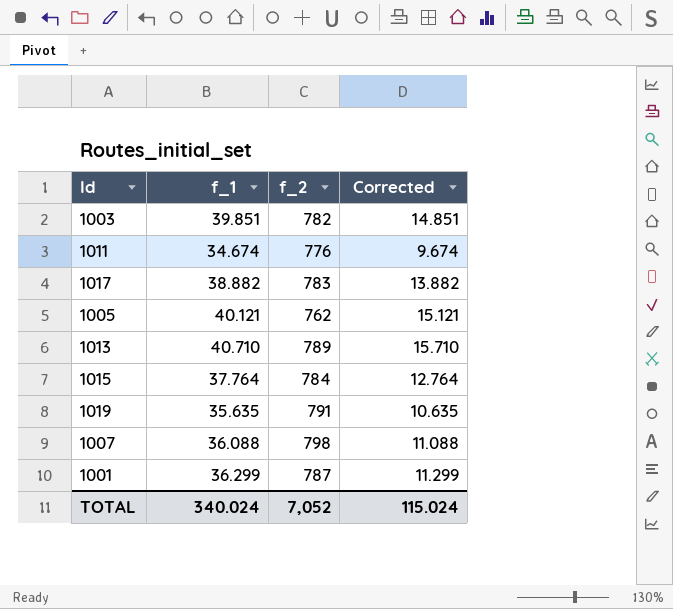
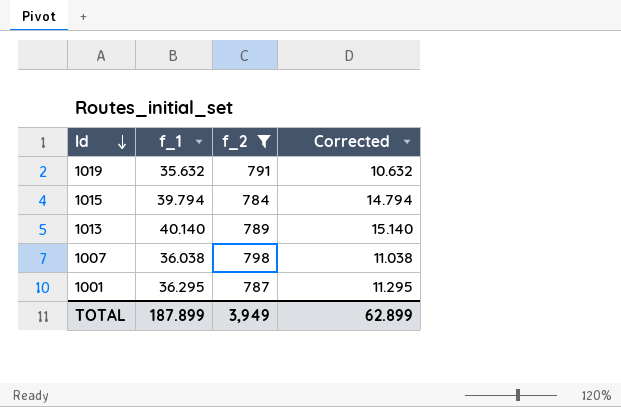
filter: none -> f_2 >= 784
row order: none -> Id descending
1019 | f_1: 35.635 -> 35.632
1019 | Corrected: 10.635 -> 10.632
1015 | f_1: 37.764 -> 39.794
1015 | Corrected: 12.764 -> 14.794
1013 | f_1: 40.710 -> 40.140
1013 | Corrected: 15.710 -> 15.140
1007 | f_1: 36.088 -> 36.038
1007 | Corrected: 11.088 -> 11.038
1001 | f_1: 36.299 -> 36.295
1001 | Corrected: 11.299 -> 11.295
TOTAL | f_1: 340.024 -> 187.899
TOTAL | f_2: 7,052 -> 3,949
TOTAL | Corrected: 115.024 -> 62.899

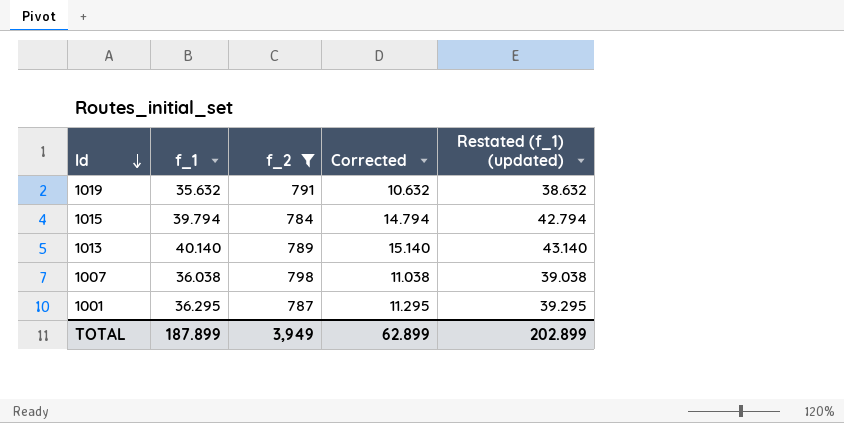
column Restated (f_1) (updated) | formula: none -> [f_1] + 3

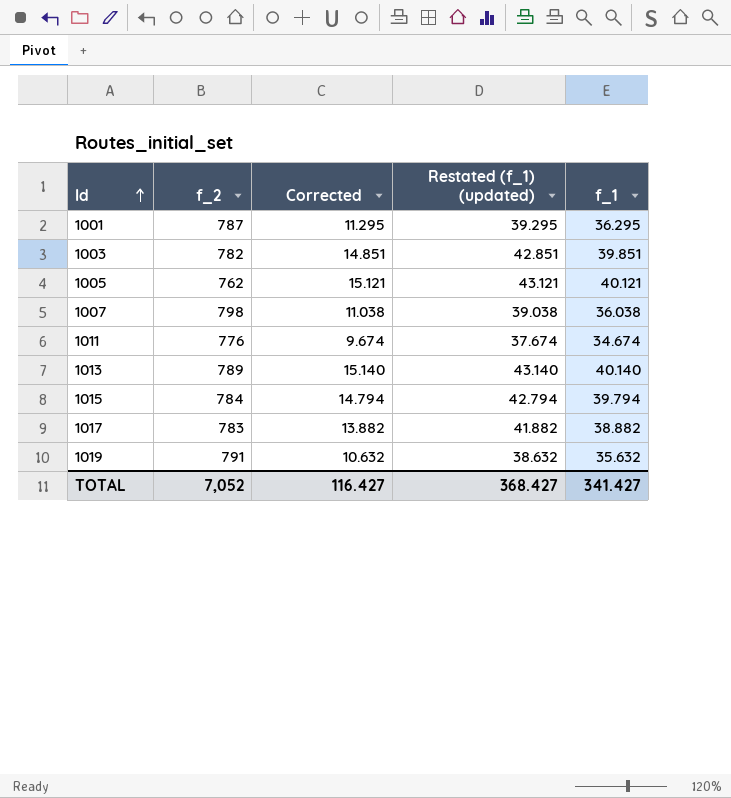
filter: f_2 >= 784 -> none
row order: Id descending -> Id ascending
column f_1 | position: 2 -> 5
TOTAL | f_2: 3,949 -> 7,052
TOTAL | Corrected: 62.899 -> 116.427
TOTAL | Restated (f_1) (updated): 202.899 -> 368.427
TOTAL | f_1: 187.899 -> 341.427

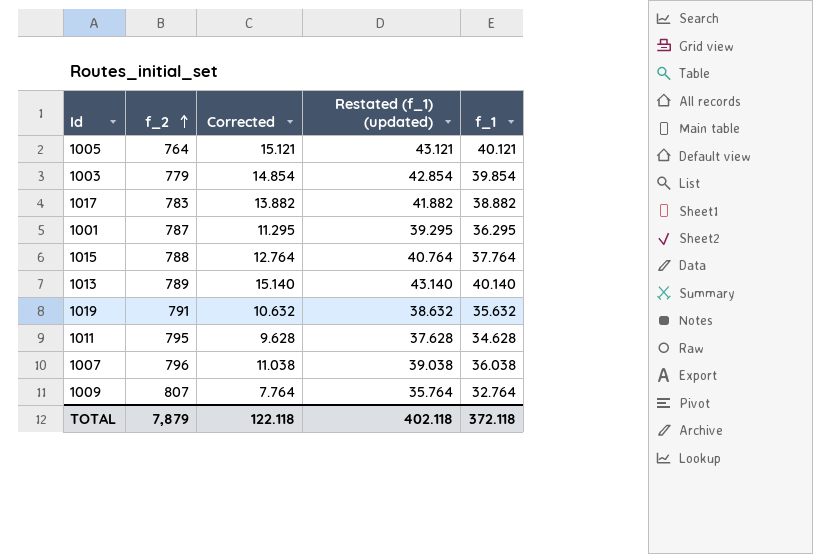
row order: Id ascending -> f_2 ascending
1005 | f_2: 762 -> 764
1003 | f_2: 782 -> 779
1003 | Corrected: 14.851 -> 14.854
1003 | Restated (f_1) (updated): 42.851 -> 42.854
1003 | f_1: 39.851 -> 39.854
1015 | f_2: 784 -> 788
1015 | Corrected: 14.794 -> 12.764
1015 | Restated (f_1) (updated): 42.794 -> 40.764
1015 | f_1: 39.794 -> 37.764
1011 | f_2: 776 -> 795
1011 | Corrected: 9.674 -> 9.628
1011 | Restated (f_1) (updated): 37.674 -> 37.628
1011 | f_1: 34.674 -> 34.628
1007 | f_2: 798 -> 796
row 1009: none -> 807 | 7.764 | 35.764 | 32.764
TOTAL | f_2: 7,052 -> 7,879
TOTAL | Corrected: 116.427 -> 122.118
TOTAL | Restated (f_1) (updated): 368.427 -> 402.118
TOTAL | f_1: 341.427 -> 372.118

